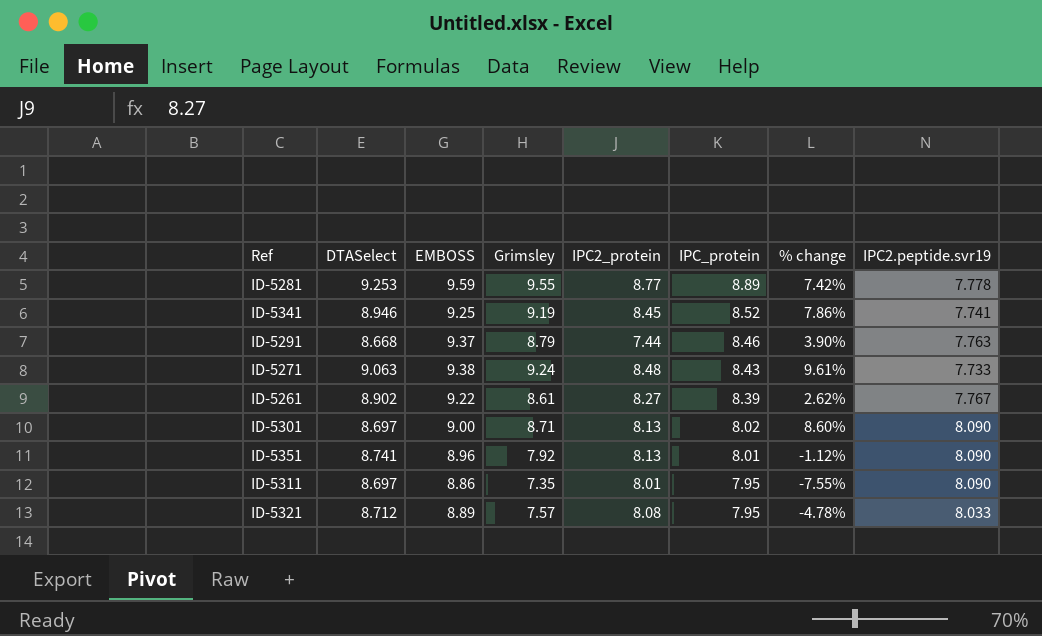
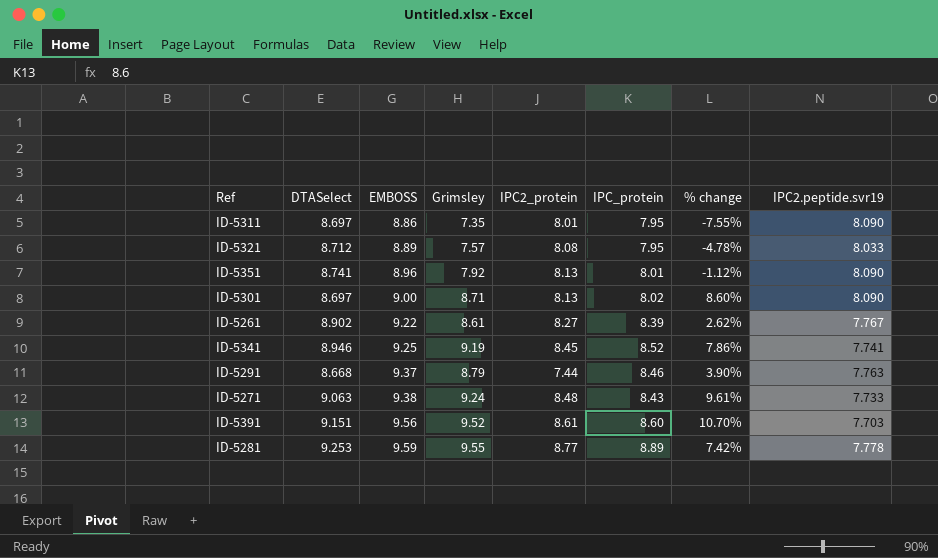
row order: IPC_protein descending -> EMBOSS ascending
row ID-5391: none -> 9.151 | 9.56 | 9.52 | 8.61 | 8.60 | 10.70% | 7.703

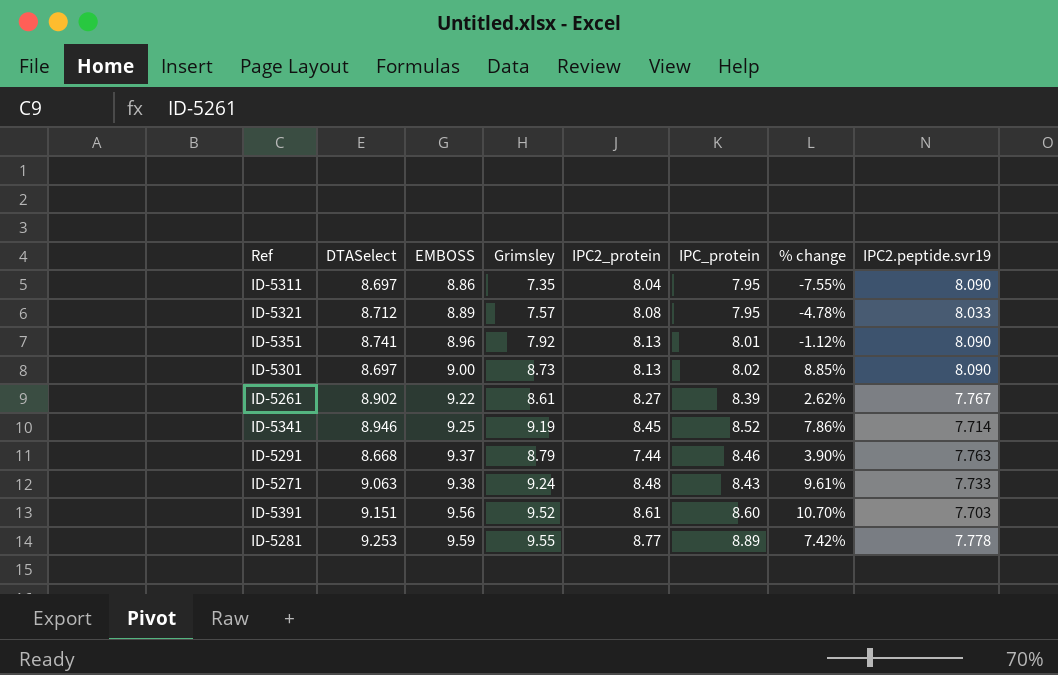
ID-5311 | IPC2_protein: 8.01 -> 8.04
ID-5301 | Grimsley: 8.71 -> 8.73
ID-5301 | % change: 8.60% -> 8.85%
ID-5341 | IPC2.peptide.svr19: 7.741 -> 7.714

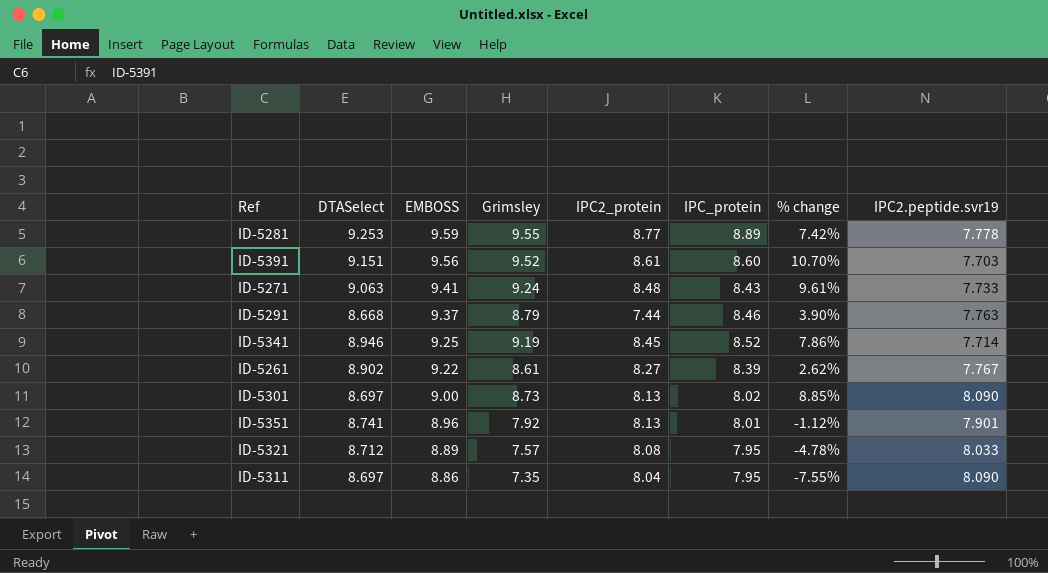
row order: EMBOSS ascending -> EMBOSS descending
ID-5271 | EMBOSS: 9.38 -> 9.41
ID-5351 | IPC2.peptide.svr19: 8.090 -> 7.901

